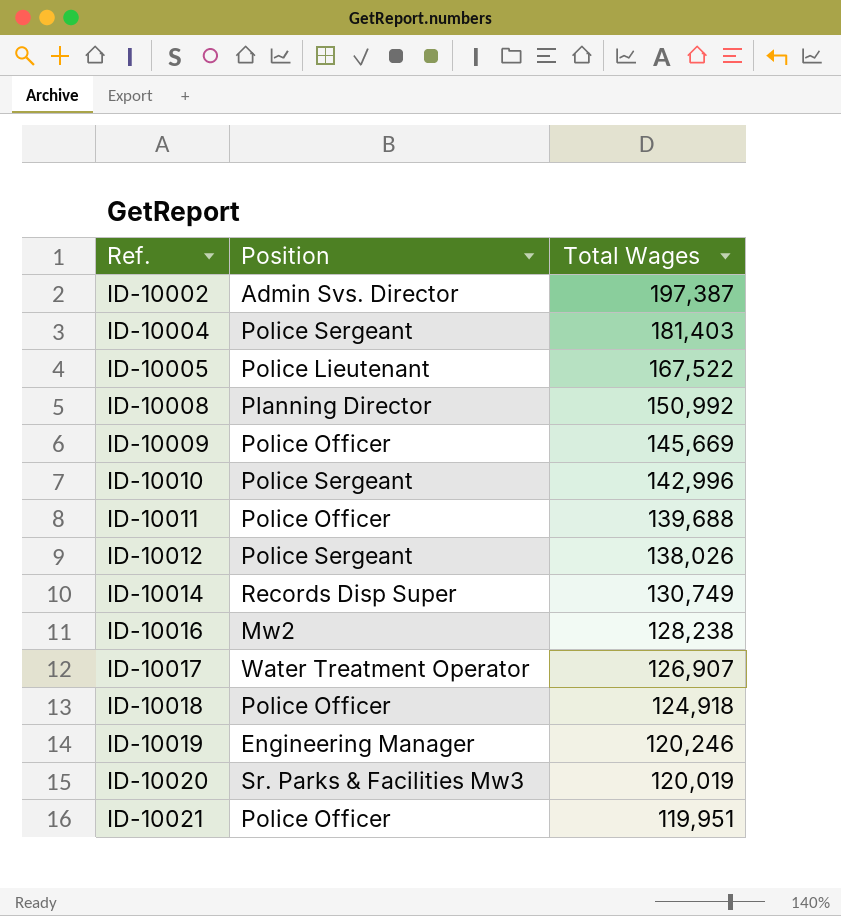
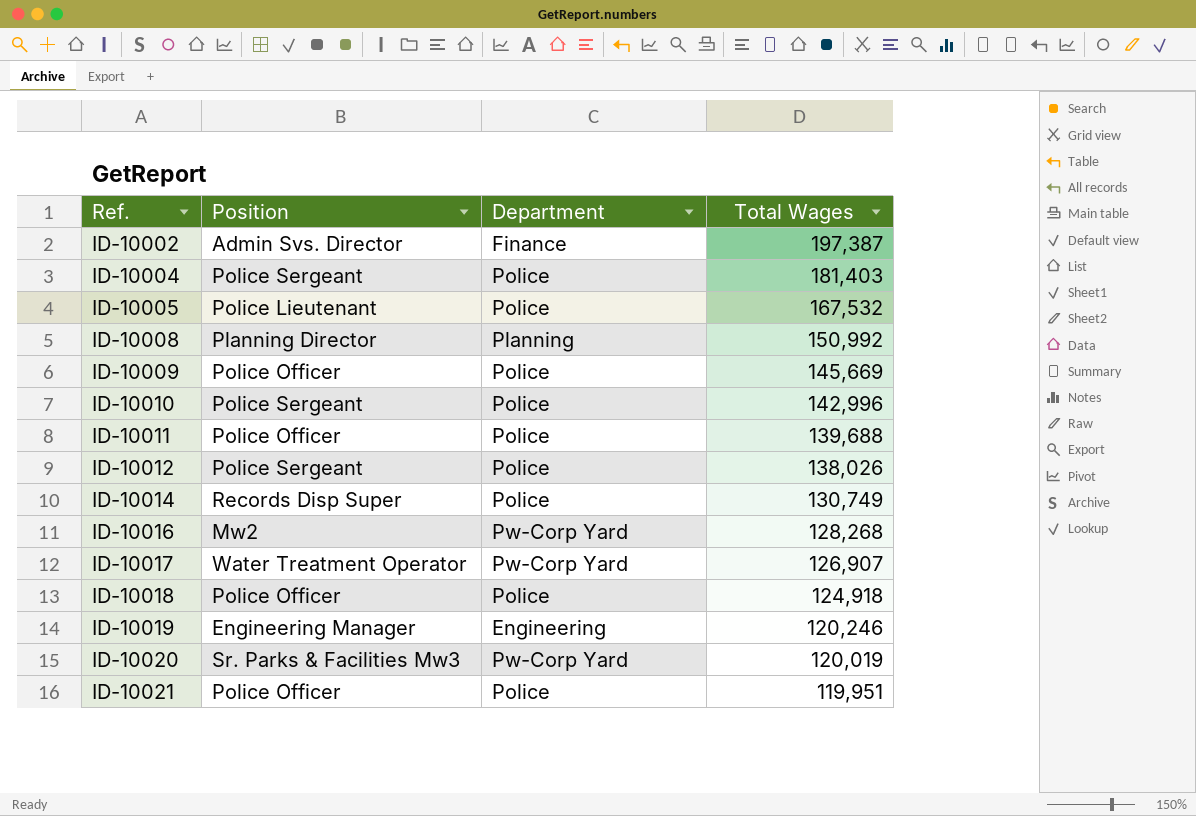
column Department | position: none -> 3
ID-10005 | Total Wages: 167,522 -> 167,532
ID-10016 | Total Wages: 128,238 -> 128,268

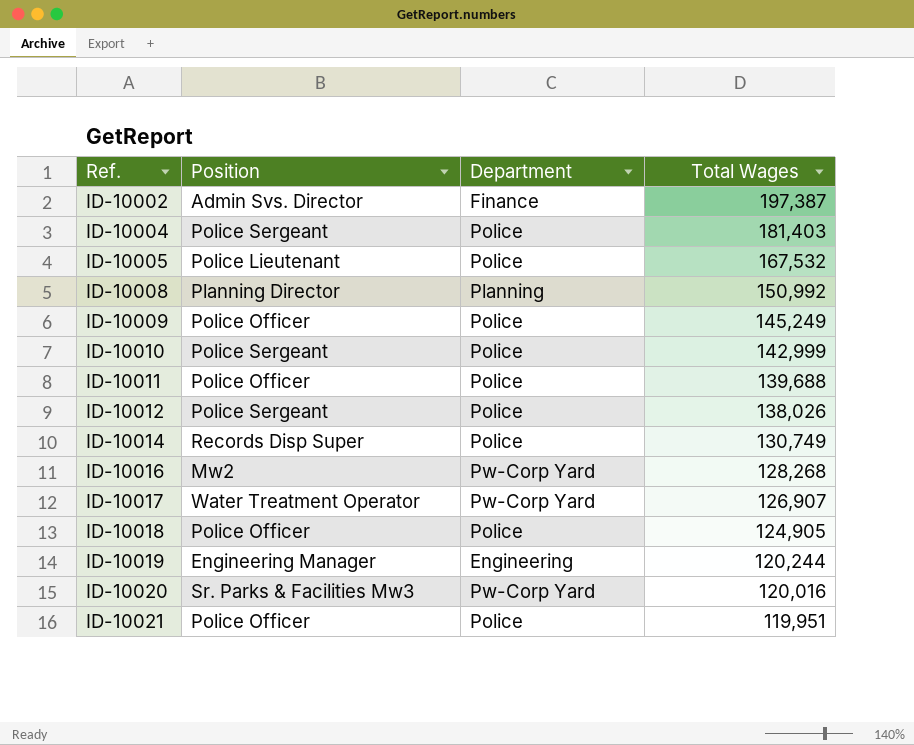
ID-10009 | Total Wages: 145,669 -> 145,249
ID-10010 | Total Wages: 142,996 -> 142,999
ID-10018 | Total Wages: 124,918 -> 124,905
ID-10019 | Total Wages: 120,246 -> 120,244
ID-10020 | Total Wages: 120,019 -> 120,016

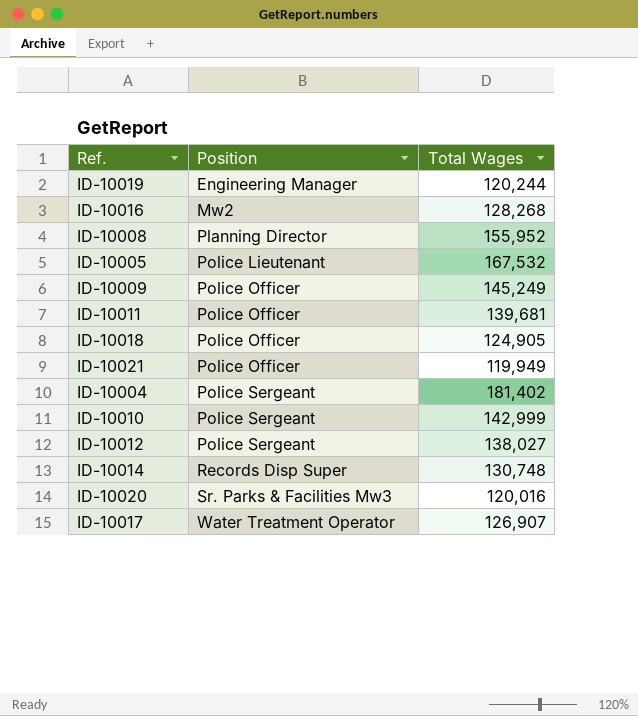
row order: Ref. ascending -> Position ascending
column Department | position: 3 -> none
row ID-10002: Admin Svs. Director | Finance | 197,387 -> none
ID-10008 | Total Wages: 150,992 -> 155,952
ID-10011 | Total Wages: 139,688 -> 139,681
ID-10021 | Total Wages: 119,951 -> 119,949
ID-10004 | Total Wages: 181,403 -> 181,402
ID-10012 | Total Wages: 138,026 -> 138,027
ID-10014 | Total Wages: 130,749 -> 130,748

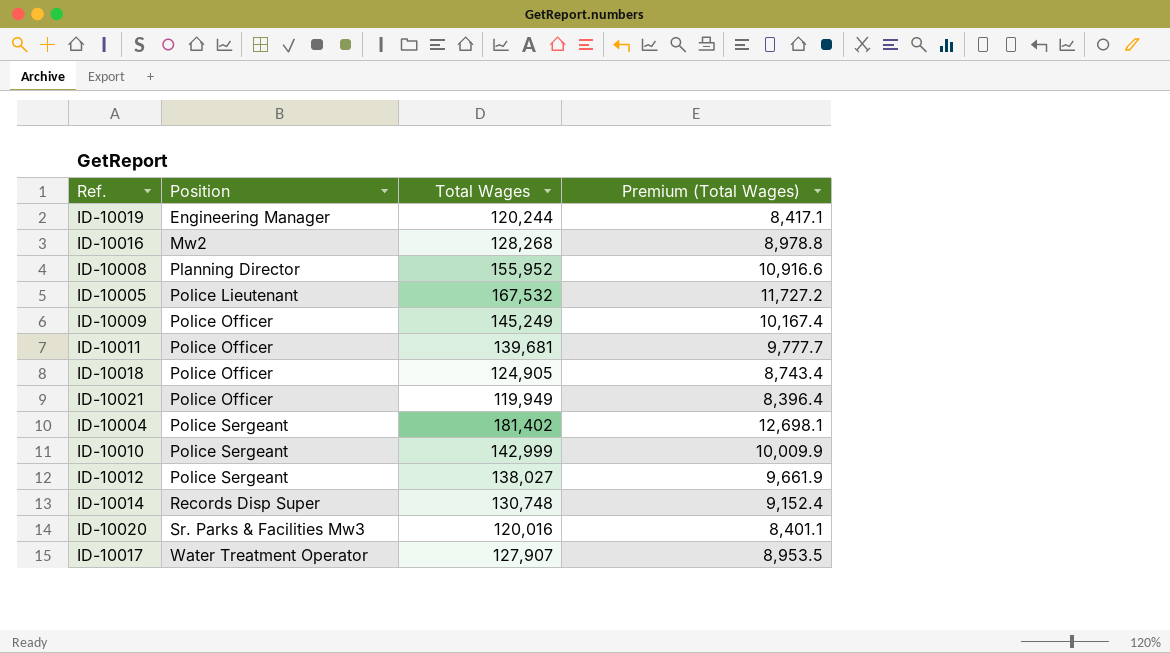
column Premium (Total Wages) | formula: none -> [Total Wages] * 0.07
ID-10017 | Total Wages: 126,907 -> 127,907

